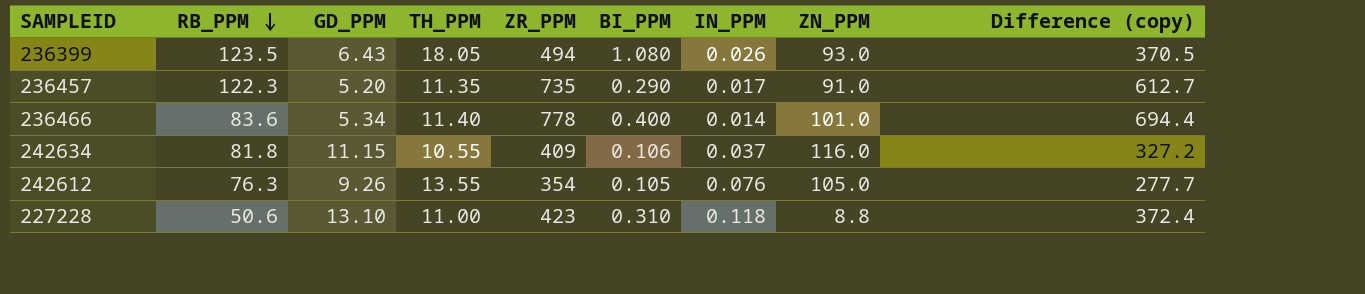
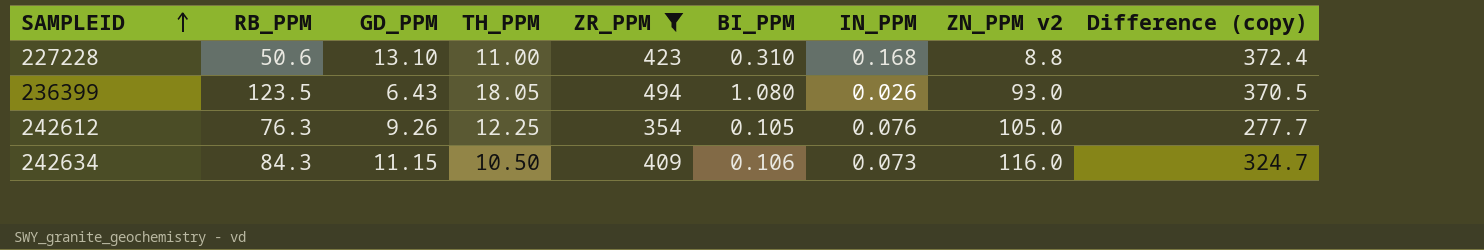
filter: none -> ZR_PPM <= 494
row order: RB_PPM descending -> SAMPLEID ascending
column name: ZN_PPM -> ZN_PPM v2
227228 | IN_PPM: 0.118 -> 0.168
242612 | TH_PPM: 13.55 -> 12.25
242634 | RB_PPM: 81.8 -> 84.3
242634 | TH_PPM: 10.55 -> 10.50
242634 | IN_PPM: 0.037 -> 0.073
242634 | Difference (copy): 327.2 -> 324.7

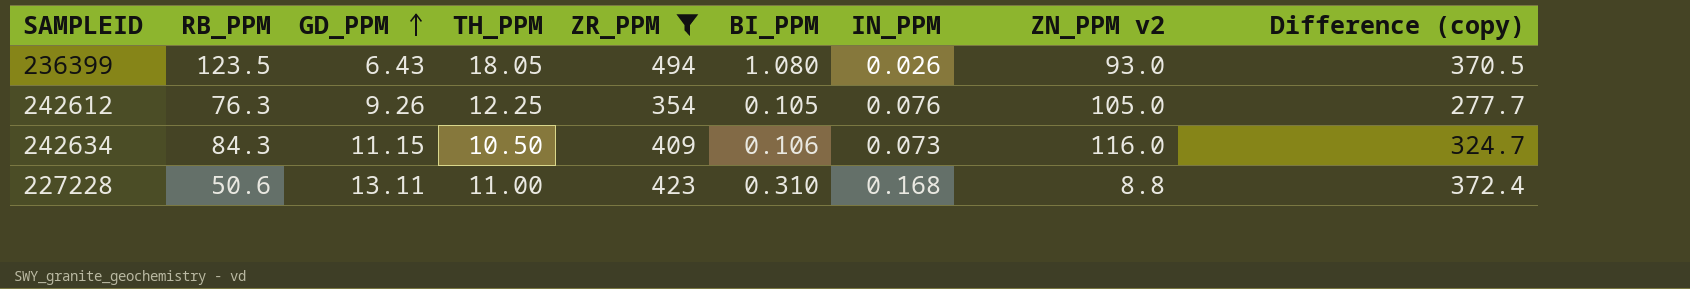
row order: SAMPLEID ascending -> GD_PPM ascending
227228 | GD_PPM: 13.10 -> 13.11

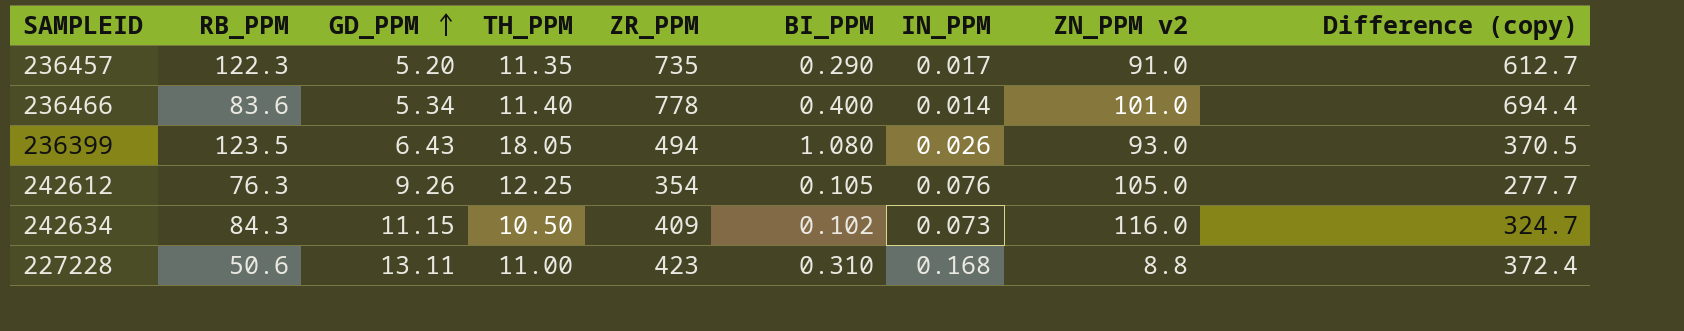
filter: ZR_PPM <= 494 -> none
242634 | BI_PPM: 0.106 -> 0.102

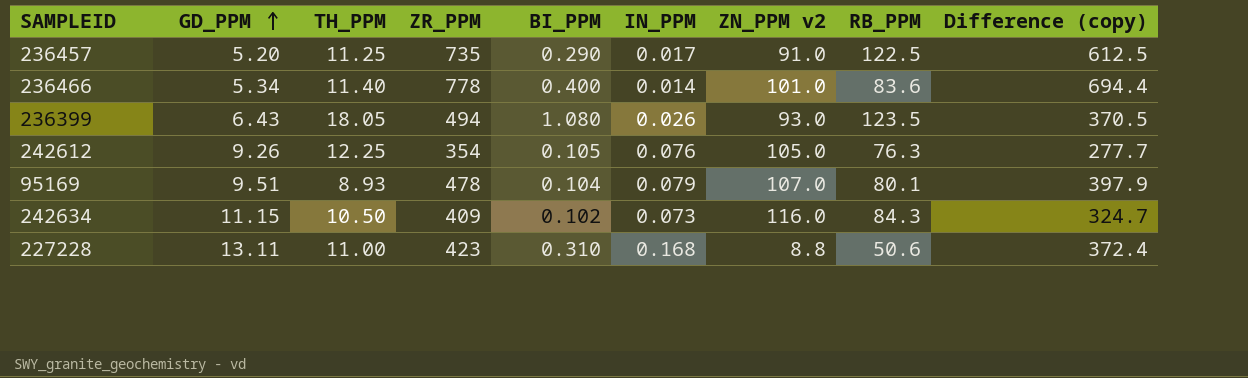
column RB_PPM | position: 2 -> 8
236457 | TH_PPM: 11.35 -> 11.25
236457 | RB_PPM: 122.3 -> 122.5
236457 | Difference (copy): 612.7 -> 612.5
row 95169: none -> 9.51 | 8.93 | 478 | 0.104 | 0.079 | 107.0 | 80.1 | 397.9

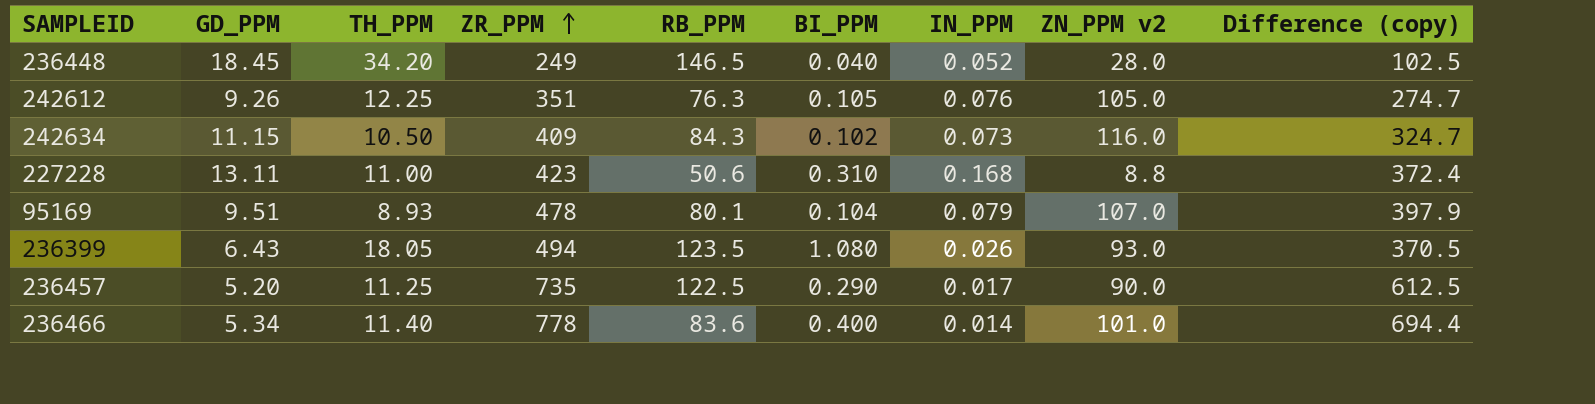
row order: GD_PPM ascending -> ZR_PPM ascending
column RB_PPM | position: 8 -> 5
row 236448: none -> 18.45 | 34.20 | 249 | 146.5 | 0.040 | 0.052 | 28.0 | 102.5
242612 | ZR_PPM: 354 -> 351
242612 | Difference (copy): 277.7 -> 274.7
236457 | ZN_PPM v2: 91.0 -> 90.0

